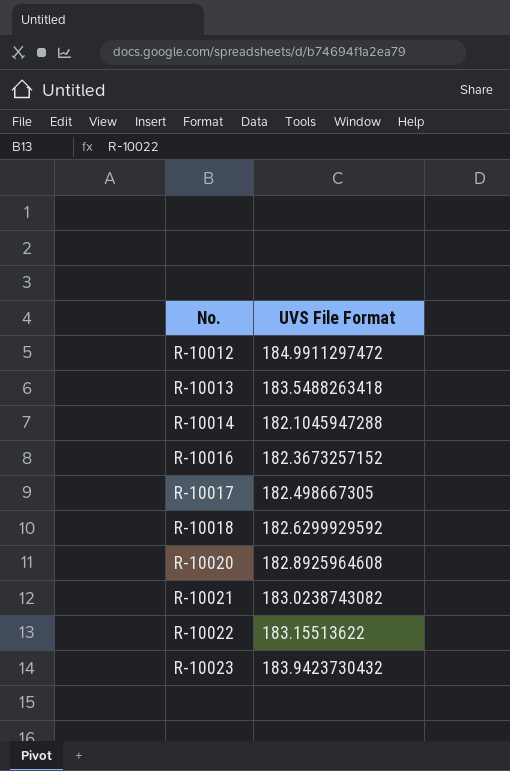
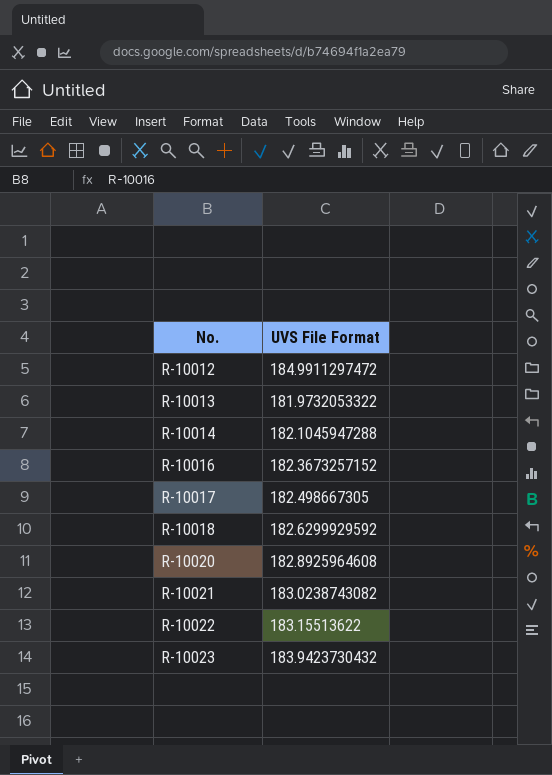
R-10013 | UVS File Format: 183.5488263418 -> 181.9732053322

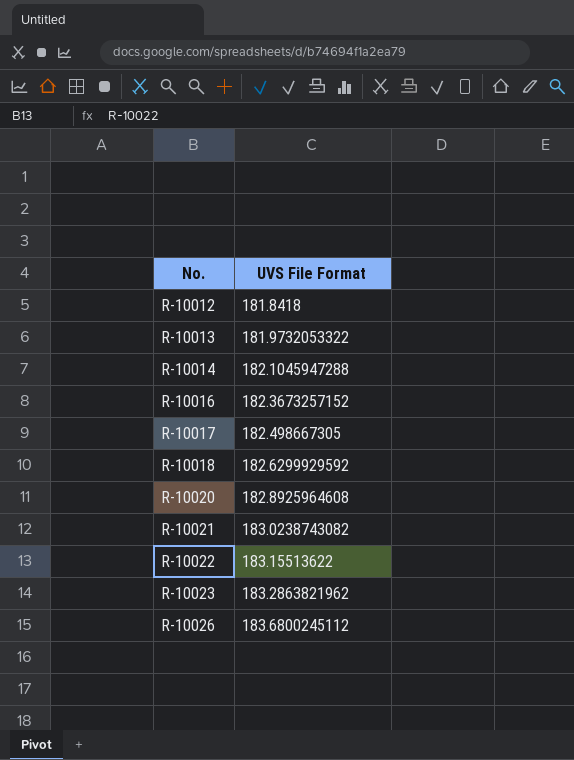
R-10012 | UVS File Format: 184.9911297472 -> 181.8418
R-10023 | UVS File Format: 183.9423730432 -> 183.2863821962
row R-10026: none -> 183.6800245112

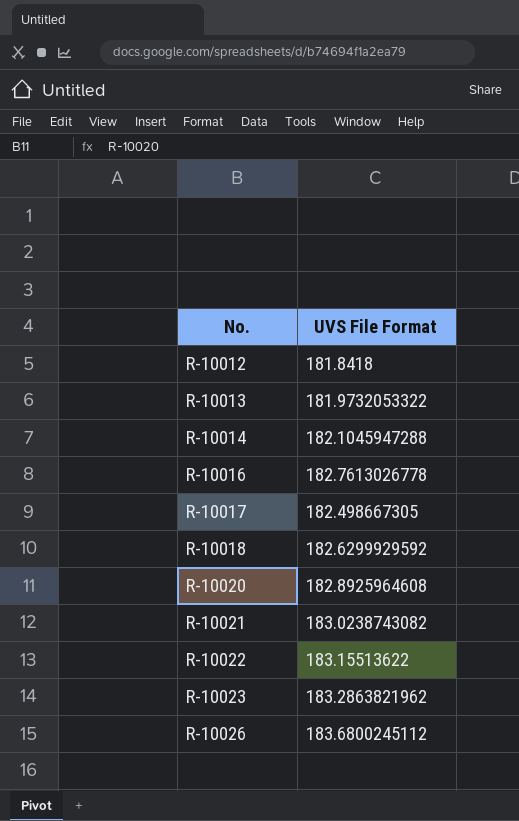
R-10016 | UVS File Format: 182.3673257152 -> 182.7613026778

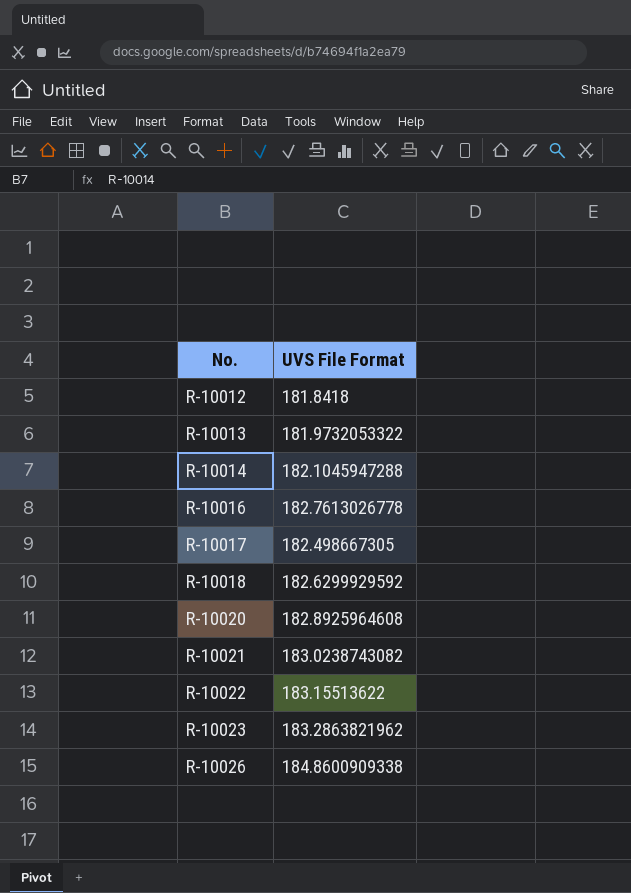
R-10026 | UVS File Format: 183.6800245112 -> 184.8600909338

